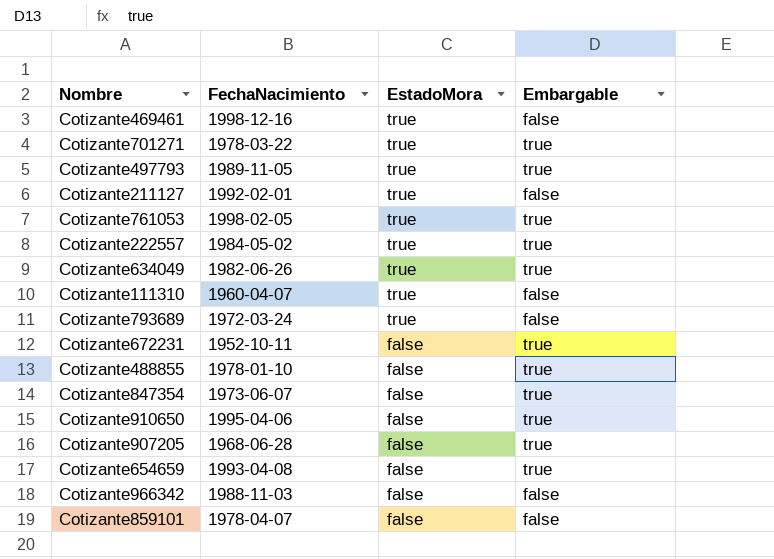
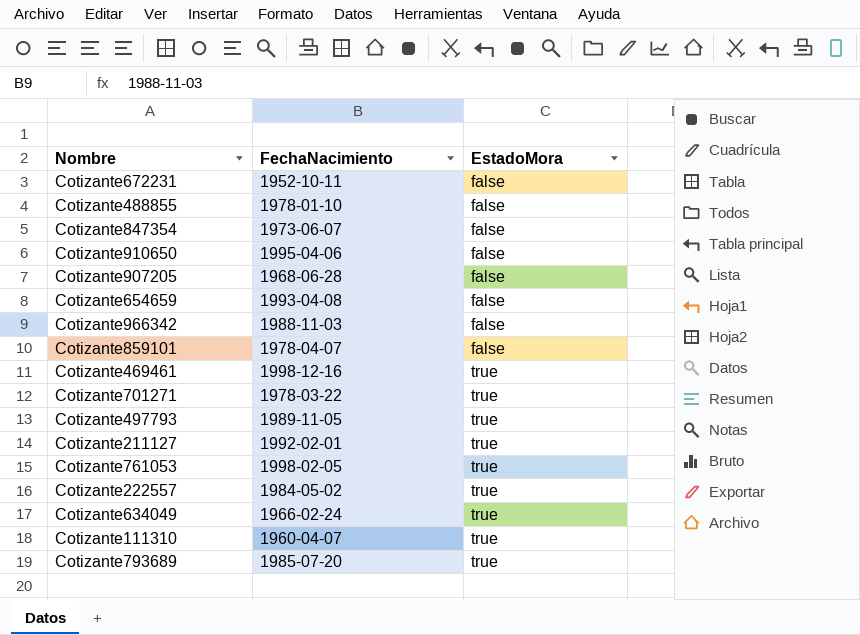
row order: EstadoMora descending -> EstadoMora ascending
column Embargable | position: 4 -> none
Cotizante634049 | FechaNacimiento: 1982-06-26 -> 1966-02-24
Cotizante793689 | FechaNacimiento: 1972-03-24 -> 1985-07-20

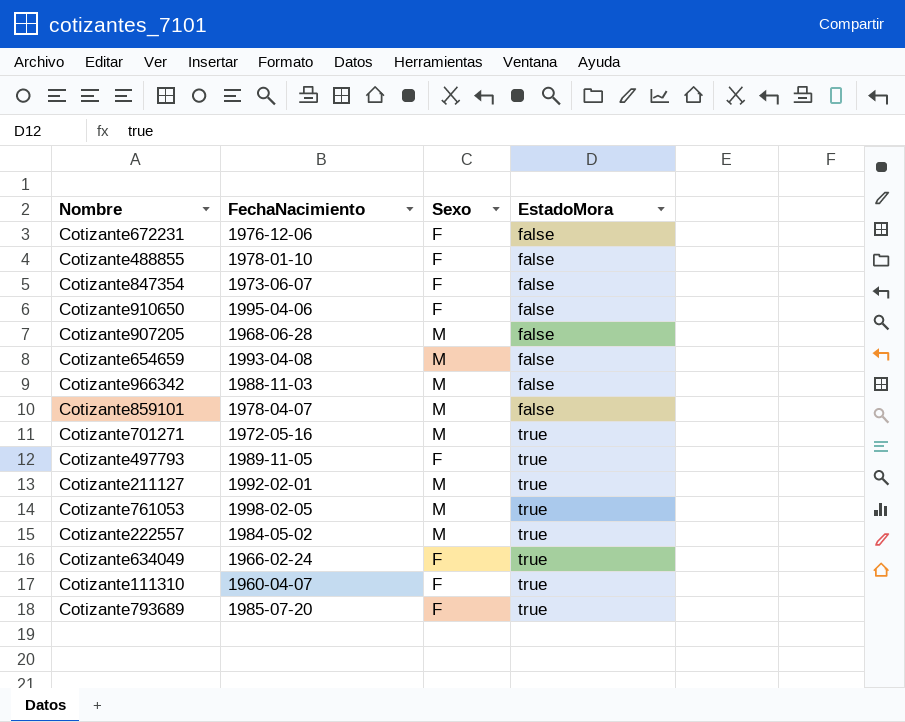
column Sexo | position: none -> 3
row Cotizante469461: 1998-12-16 | true -> none
Cotizante672231 | FechaNacimiento: 1952-10-11 -> 1976-12-06
Cotizante701271 | FechaNacimiento: 1978-03-22 -> 1972-05-16

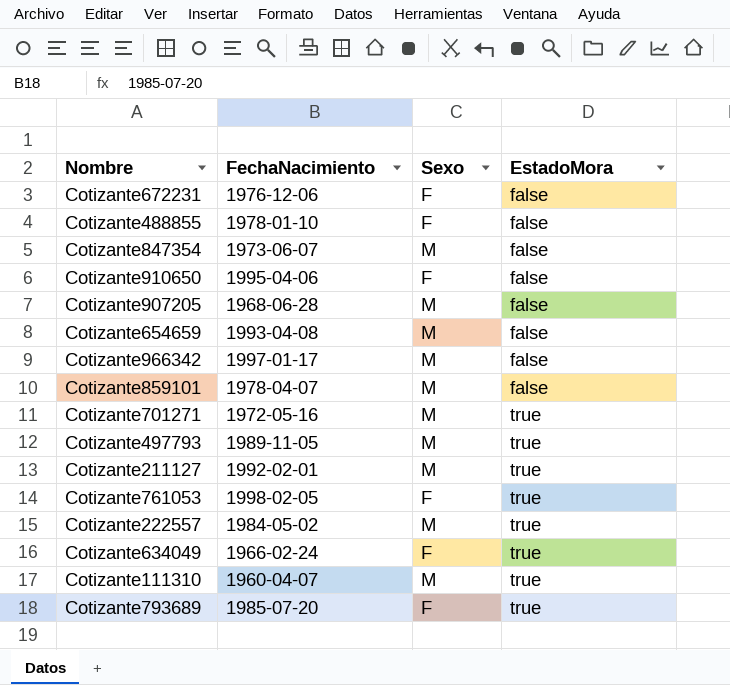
Cotizante847354 | Sexo: F -> M
Cotizante966342 | FechaNacimiento: 1988-11-03 -> 1997-01-17
Cotizante497793 | Sexo: F -> M
Cotizante761053 | Sexo: M -> F
Cotizante111310 | Sexo: F -> M

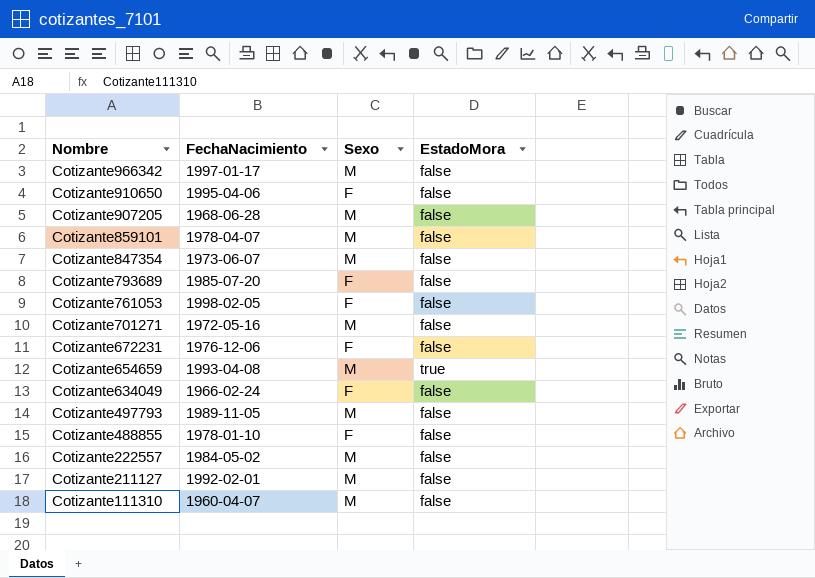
row order: EstadoMora ascending -> Nombre descending
Cotizante793689 | EstadoMora: true -> false
Cotizante761053 | EstadoMora: true -> false
Cotizante701271 | EstadoMora: true -> false
Cotizante654659 | EstadoMora: false -> true
Cotizante634049 | EstadoMora: true -> false
Cotizante497793 | EstadoMora: true -> false
Cotizante222557 | EstadoMora: true -> false
Cotizante211127 | EstadoMora: true -> false
Cotizante111310 | EstadoMora: true -> false

